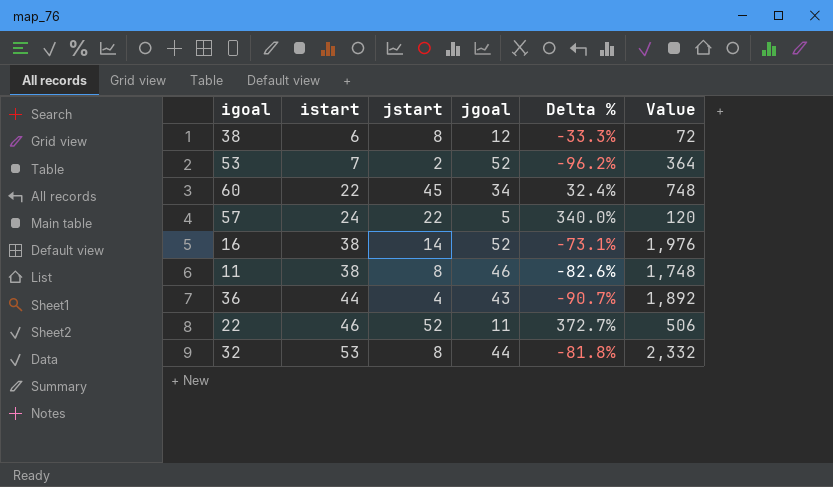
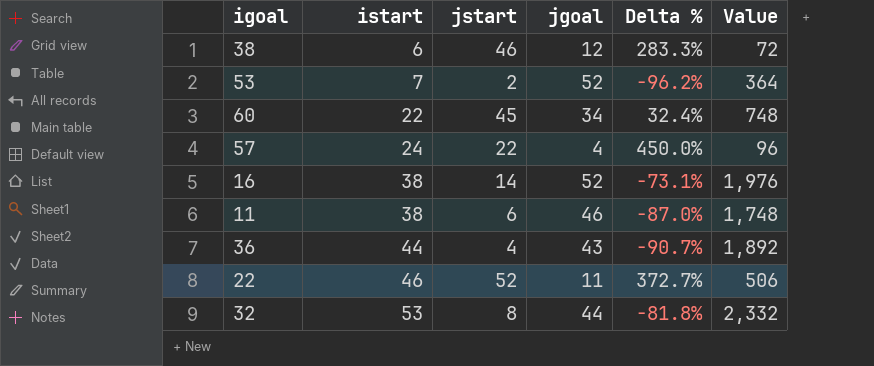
38 | jstart: 8 -> 46
38 | Delta %: -33.3% -> 283.3%
57 | jgoal: 5 -> 4
57 | Delta %: 340.0% -> 450.0%
57 | Value: 120 -> 96
11 | jstart: 8 -> 6
11 | Delta %: -82.6% -> -87.0%

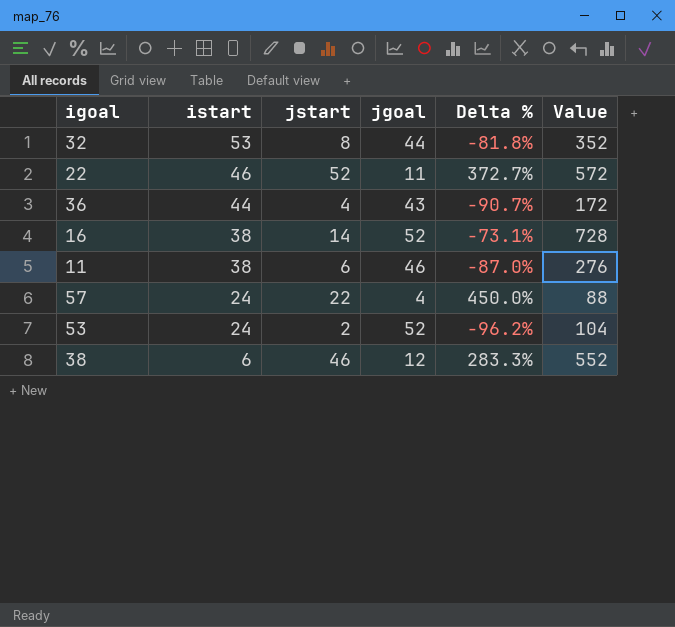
row order: istart ascending -> istart descending
column Value | formula: [istart] * [jgoal] -> [jstart] * [jgoal]
row 60: 22 | 45 | 34 | 32.4% | 748 -> none
53 | istart: 7 -> 24

